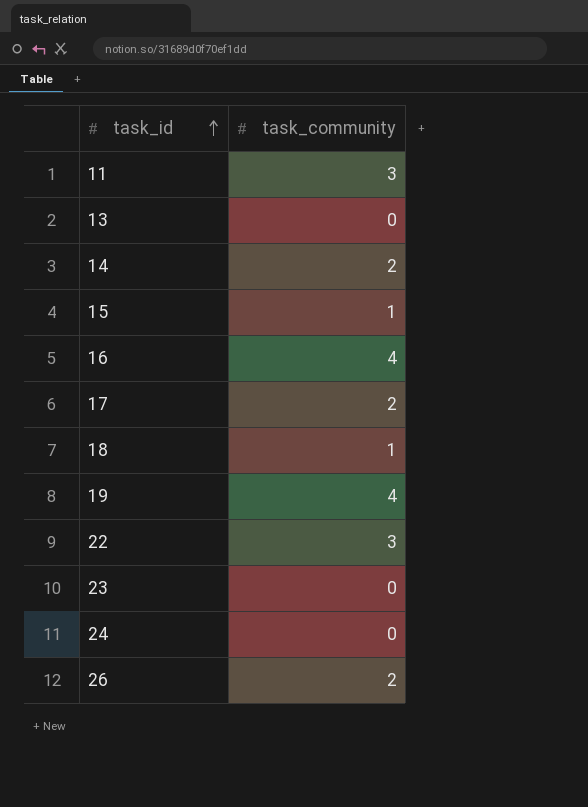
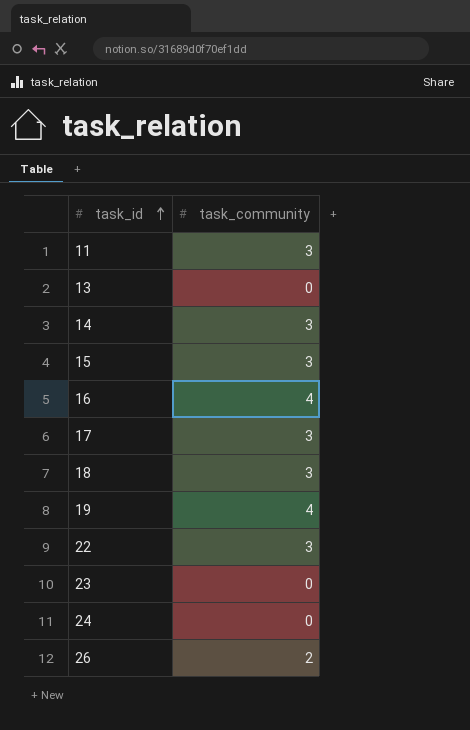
14 | task_community: 2 -> 3
15 | task_community: 1 -> 3
17 | task_community: 2 -> 3
18 | task_community: 1 -> 3

